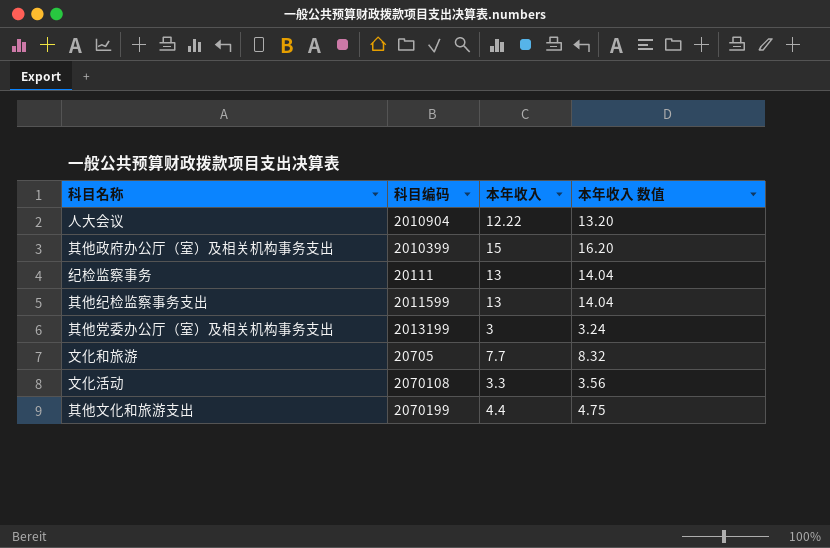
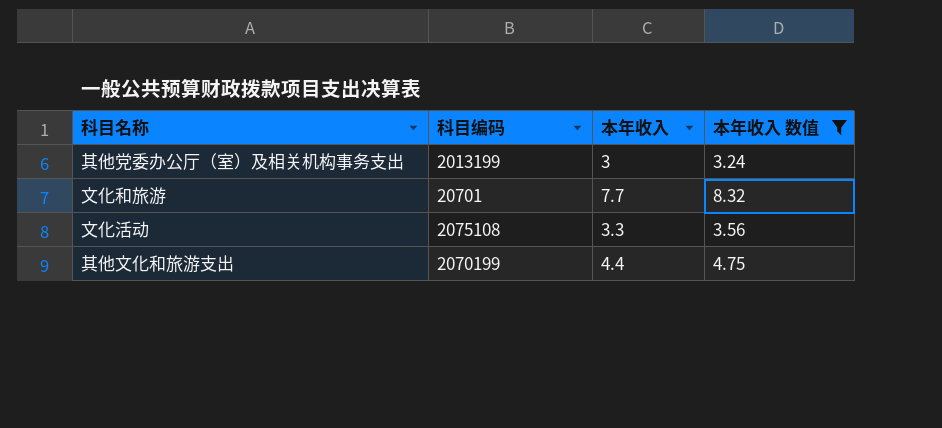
filter: none -> 本年收入 数值 <= 8.32
文化和旅游 | 科目编码: 20705 -> 20701
文化活动 | 科目编码: 2070108 -> 2075108

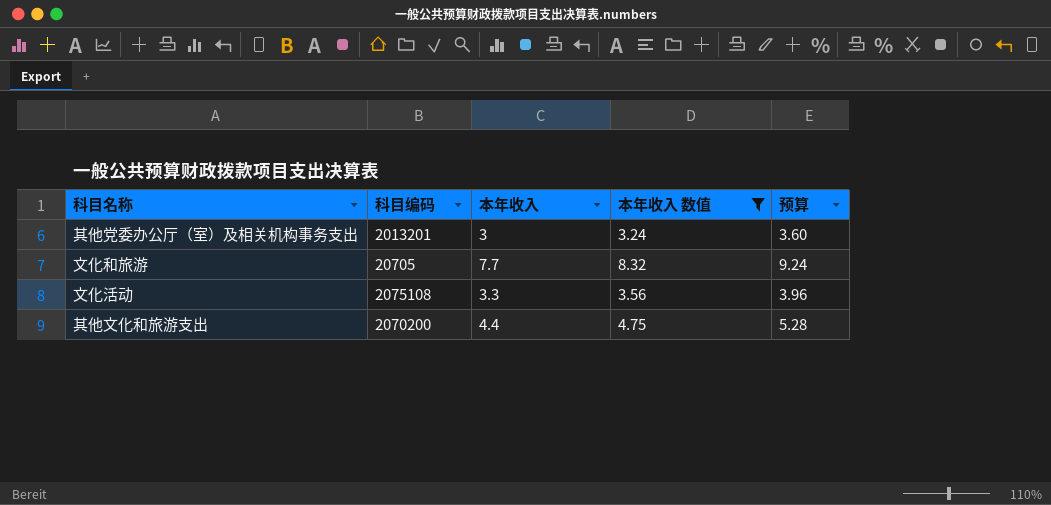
column 预算 | formula: none -> [本年收入] * 1.2
其他党委办公厅（室）及相关机构事务支出 | 科目编码: 2013199 -> 2013201
文化和旅游 | 科目编码: 20701 -> 20705
其他文化和旅游支出 | 科目编码: 2070199 -> 2070200

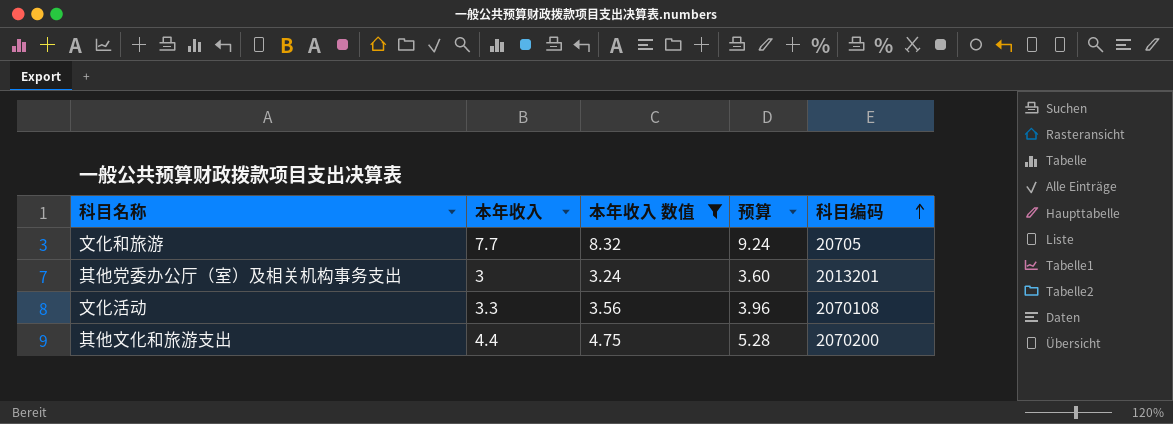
row order: none -> 科目编码 ascending
column 科目编码 | position: 2 -> 5
文化活动 | 科目编码: 2075108 -> 2070108

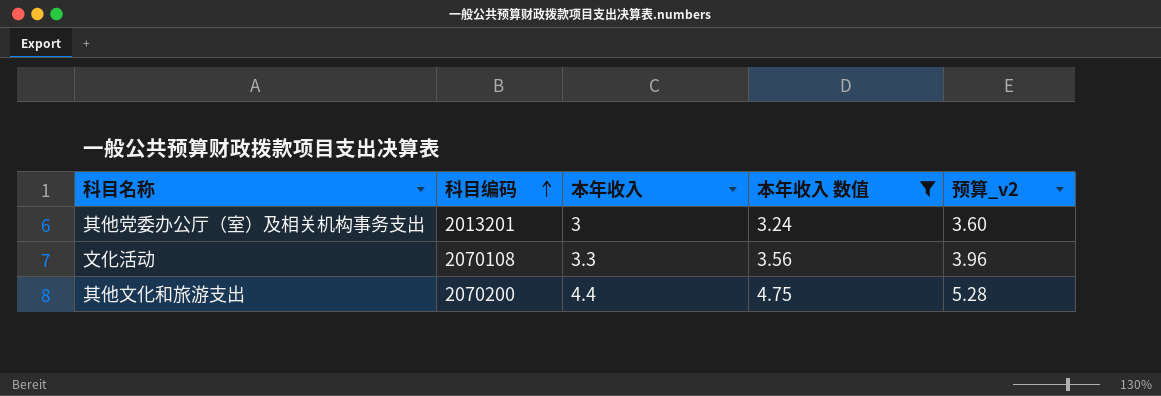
column 科目编码 | position: 5 -> 2
column name: 预算 -> 预算_v2
row 文化和旅游: 7.7 | 8.32 | 9.24 | 20705 -> none

